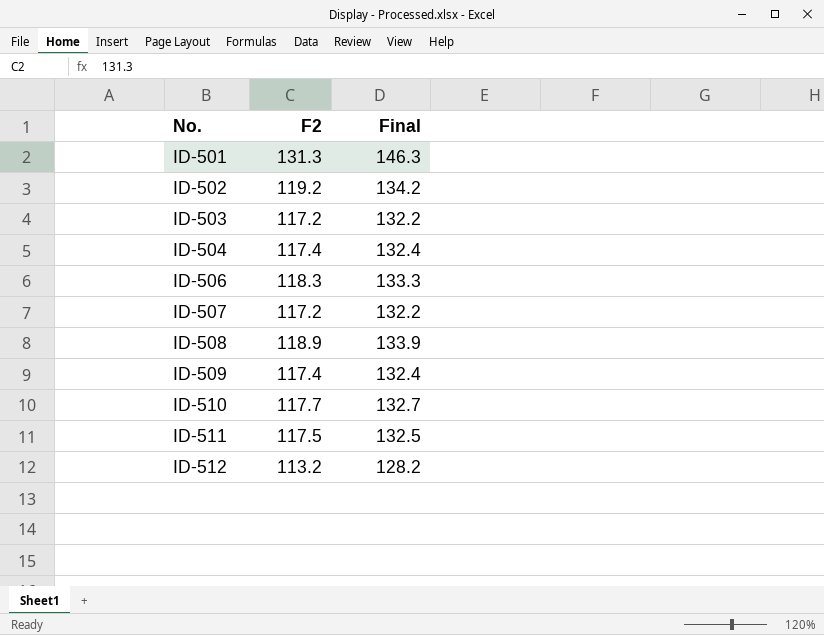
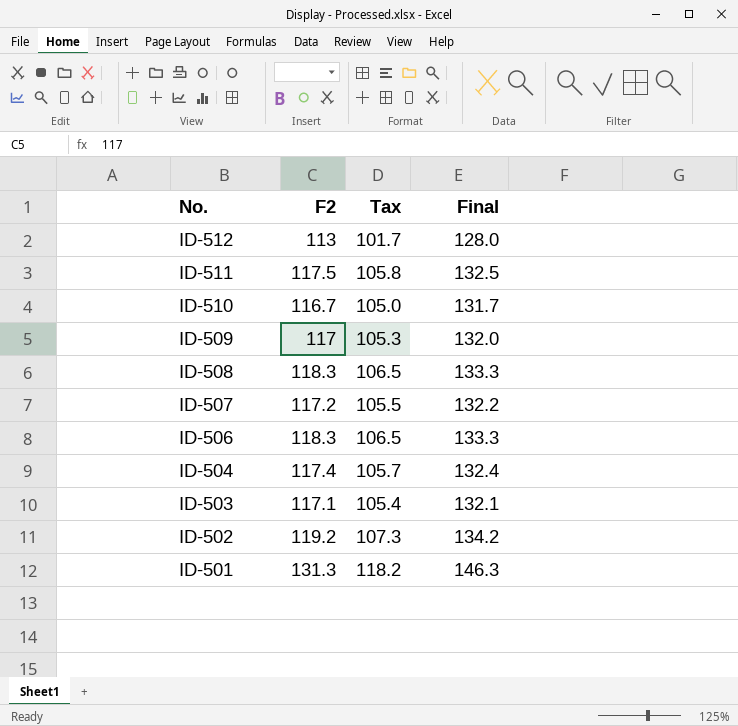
row order: No. ascending -> No. descending
column Tax | formula: none -> [F2] * 0.9
ID-512 | F2: 113.2 -> 113
ID-512 | Final: 128.2 -> 128.0
ID-510 | F2: 117.7 -> 116.7
ID-510 | Final: 132.7 -> 131.7
ID-509 | F2: 117.4 -> 117
ID-509 | Final: 132.4 -> 132.0
ID-508 | F2: 118.9 -> 118.3
ID-508 | Final: 133.9 -> 133.3
ID-503 | F2: 117.2 -> 117.1
ID-503 | Final: 132.2 -> 132.1

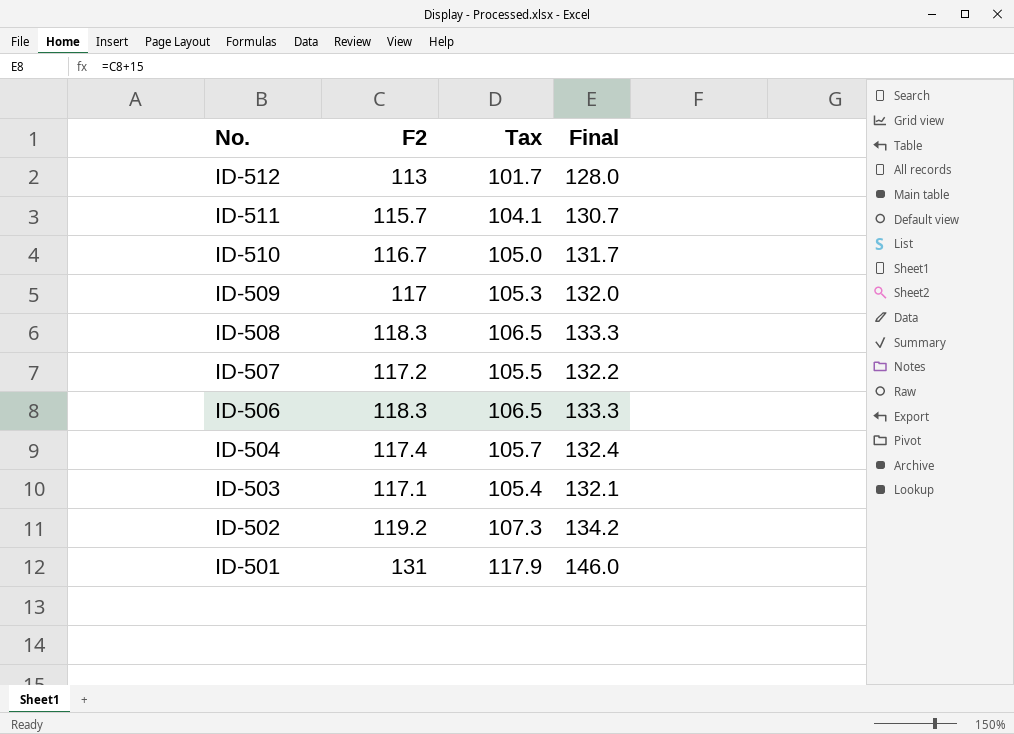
ID-511 | F2: 117.5 -> 115.7
ID-511 | Tax: 105.8 -> 104.1
ID-511 | Final: 132.5 -> 130.7
ID-501 | F2: 131.3 -> 131
ID-501 | Tax: 118.2 -> 117.9
ID-501 | Final: 146.3 -> 146.0

